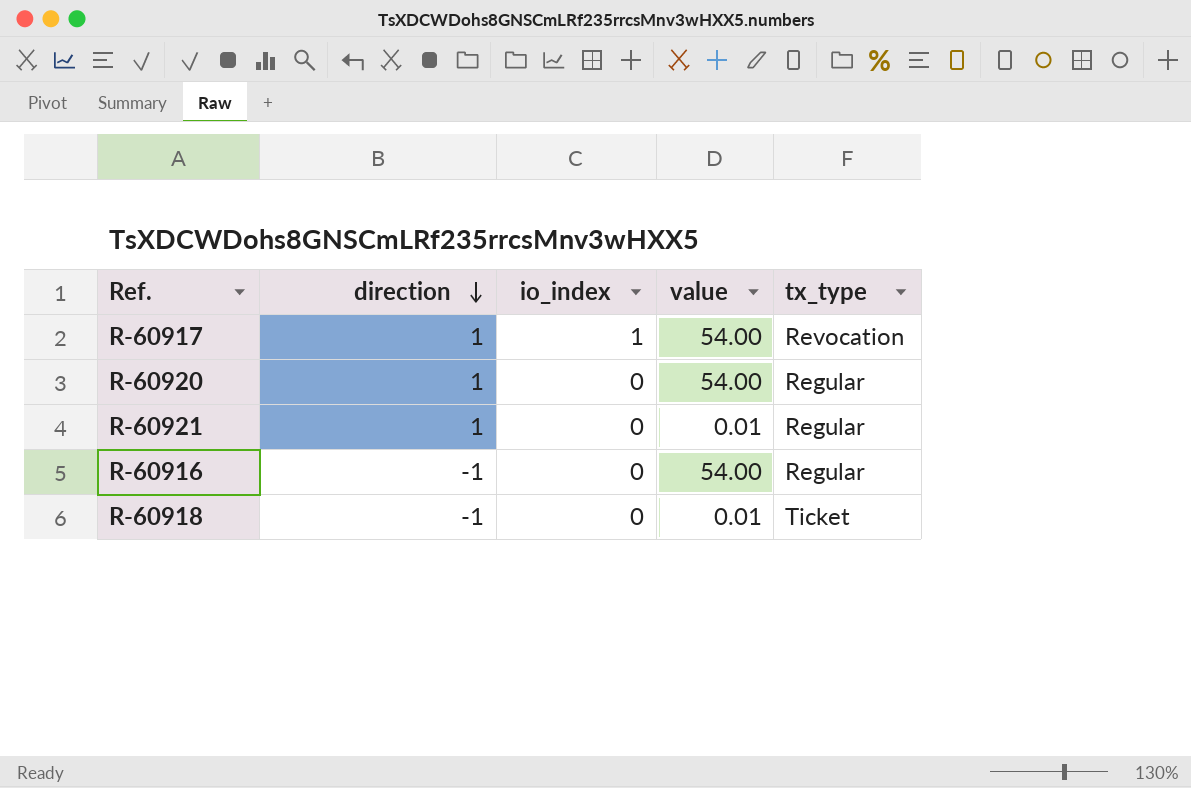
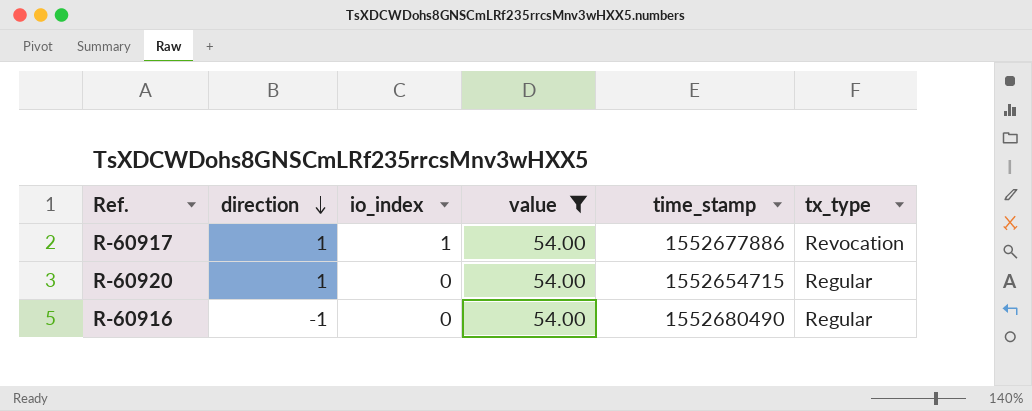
filter: none -> value = 54.00
column time_stamp | position: none -> 5

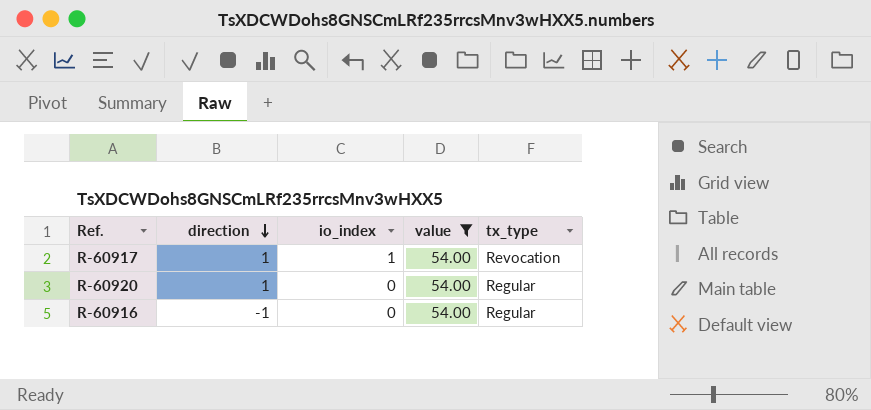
column time_stamp | position: 5 -> none

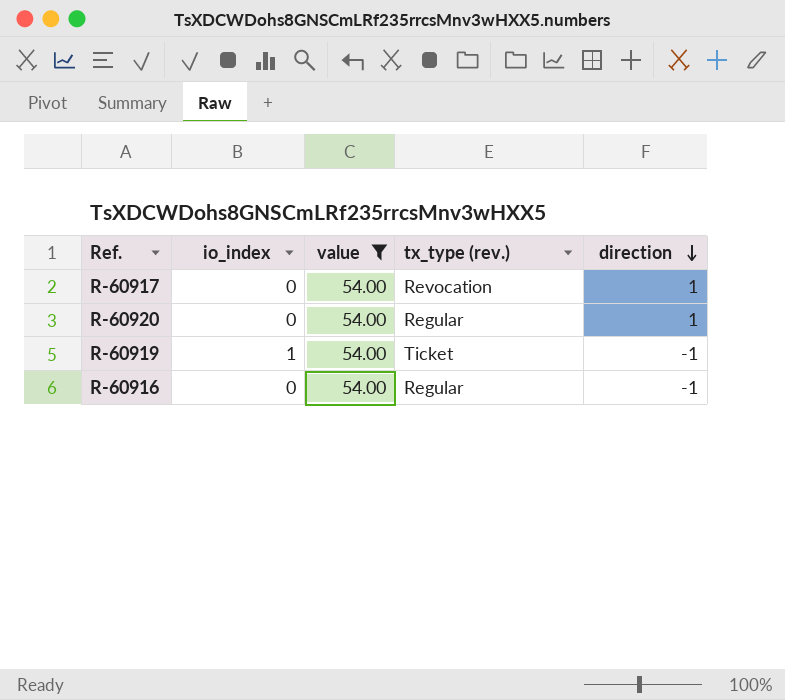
column name: tx_type -> tx_type (rev.)
column direction | position: 2 -> 5
R-60917 | io_index: 1 -> 0
row R-60919: none -> 1 | 54.00 | Ticket | -1

